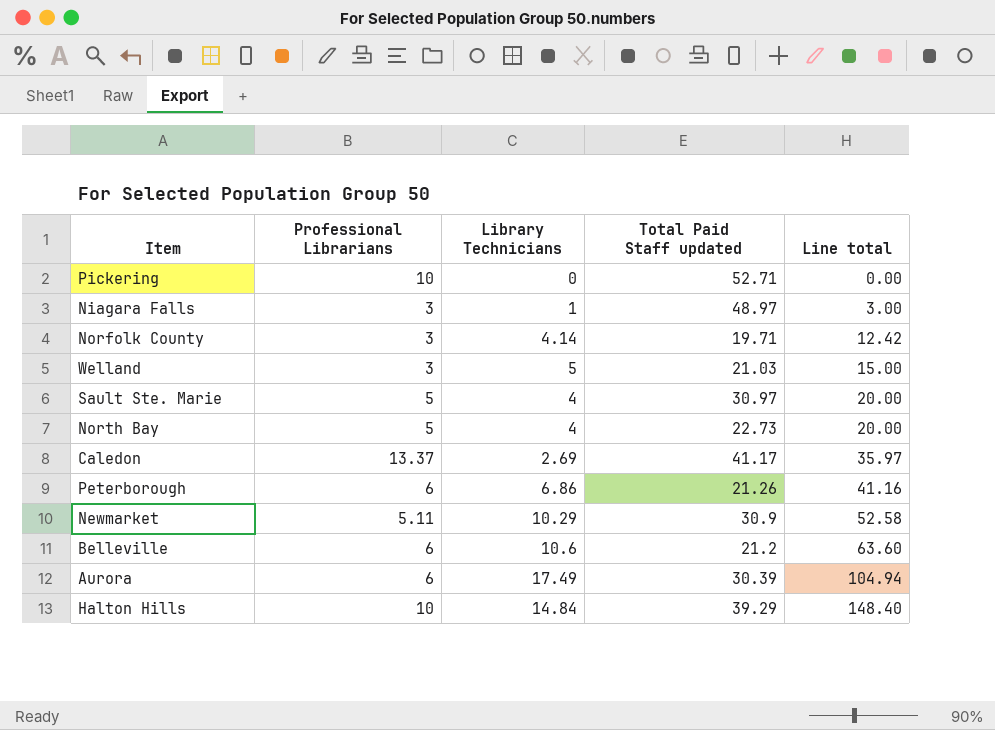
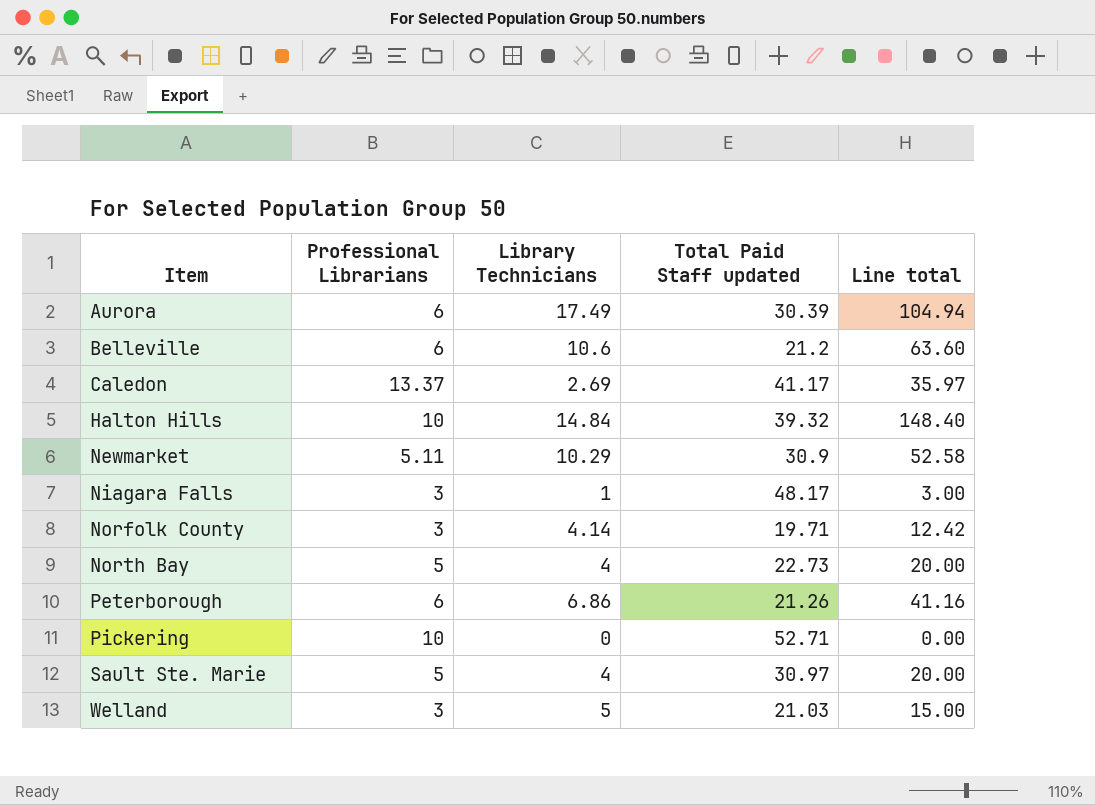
row order: Line total ascending -> Item ascending
Halton Hills | Total Paid Staff updated: 39.29 -> 39.32
Niagara Falls | Total Paid Staff updated: 48.97 -> 48.17

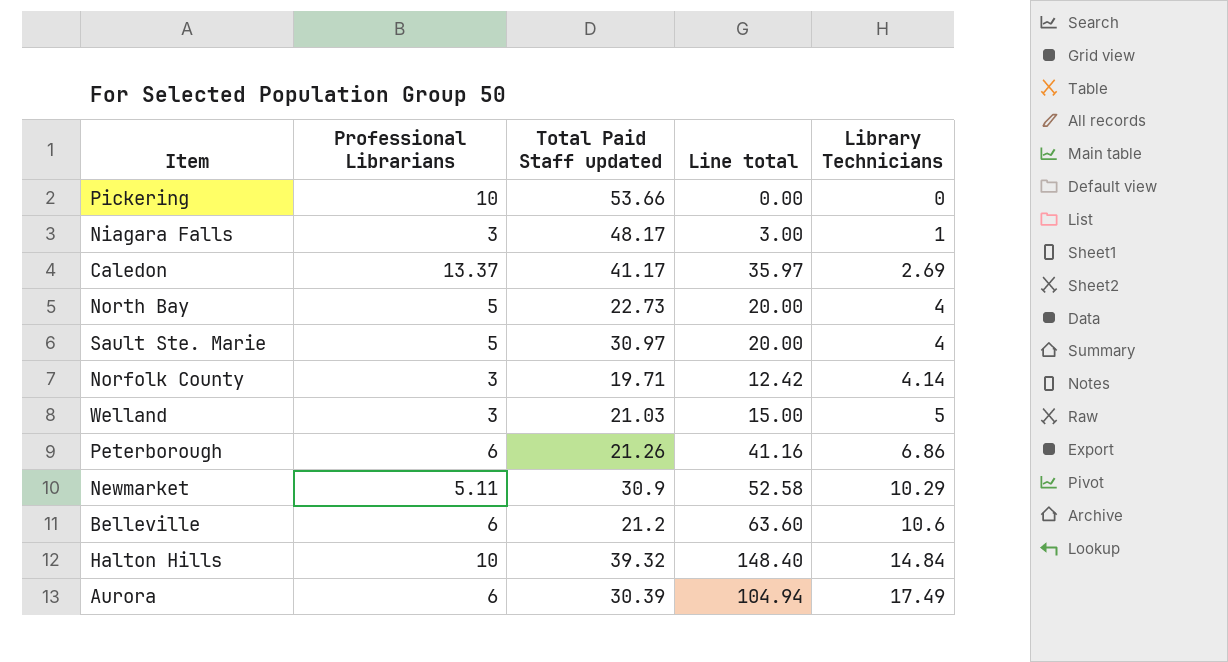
row order: Item ascending -> Library Technicians ascending
column Library Technicians | position: 3 -> 5
Pickering | Total Paid Staff updated: 52.71 -> 53.66

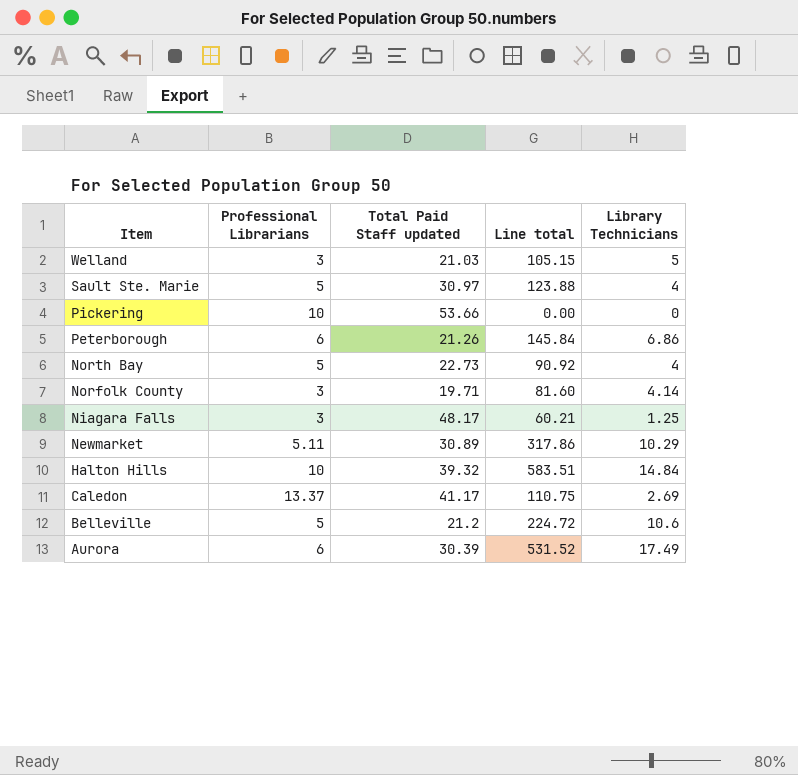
row order: Library Technicians ascending -> Item descending
column Line total | formula: [Professional Librarians] * [Library Technicians] -> [Total Paid Staff updated] * [Library Technicians]
Niagara Falls | Library Technicians: 1 -> 1.25
Newmarket | Total Paid Staff updated: 30.9 -> 30.89
Belleville | Professional Librarians: 6 -> 5

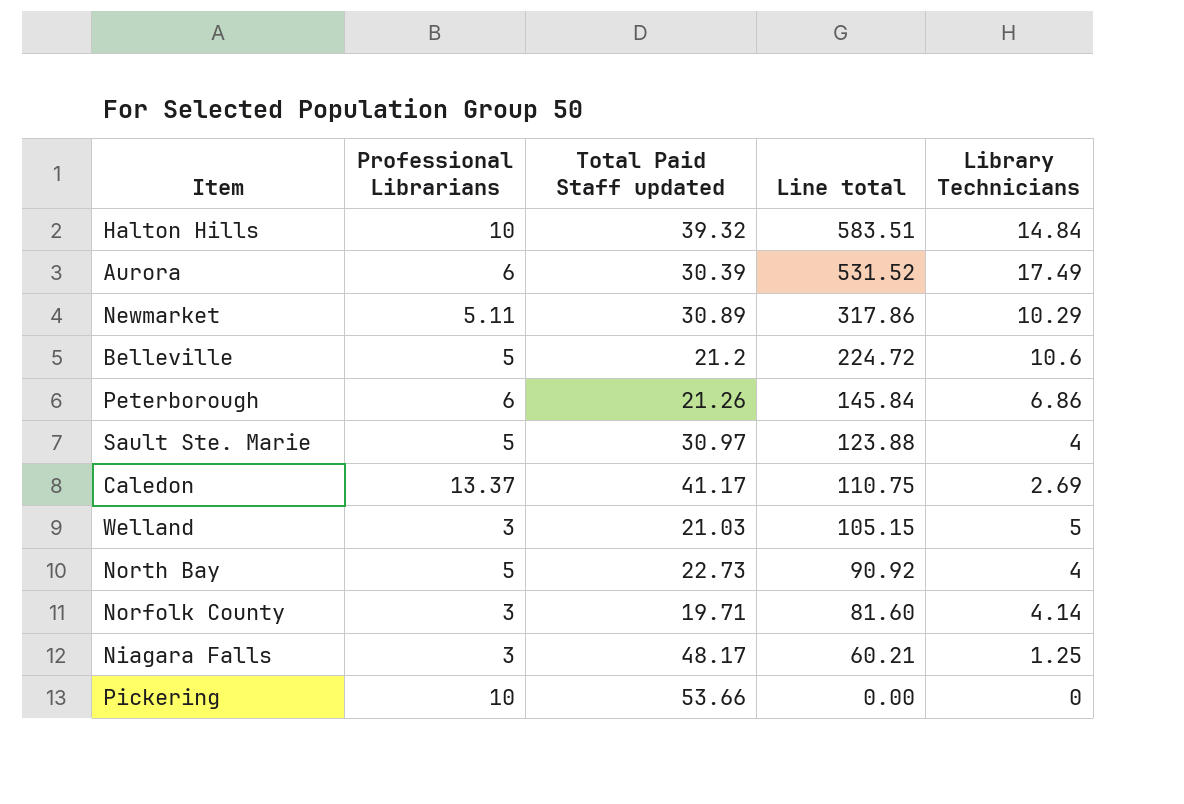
row order: Item descending -> Line total descending

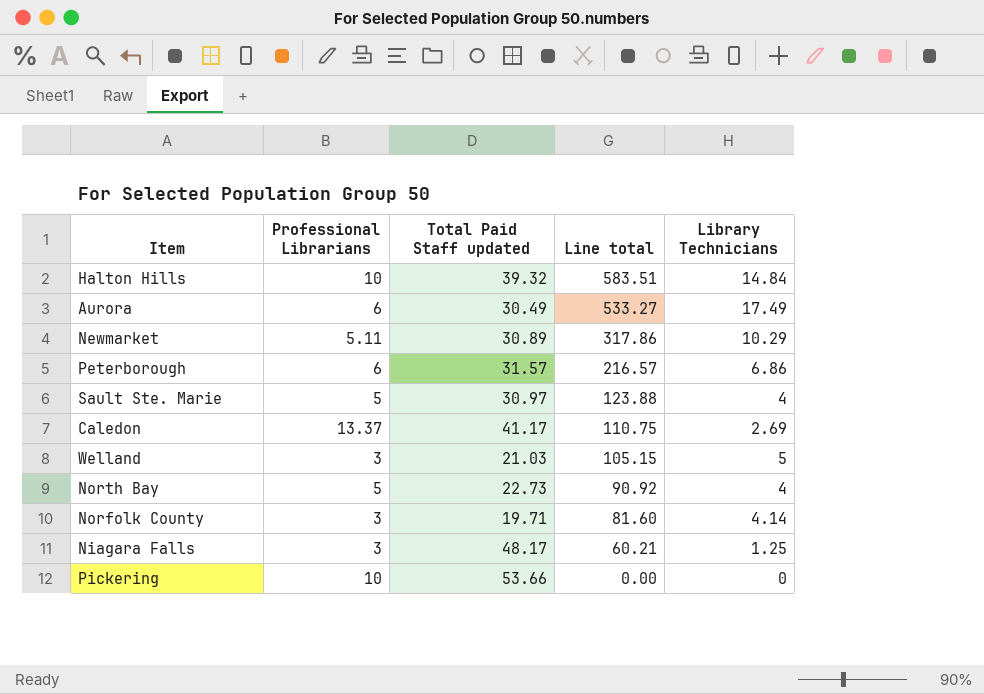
row Belleville: 5 | 21.2 | 224.72 | 10.6 -> none
Aurora | Total Paid Staff updated: 30.39 -> 30.49
Aurora | Line total: 531.52 -> 533.27
Peterborough | Total Paid Staff updated: 21.26 -> 31.57
Peterborough | Line total: 145.84 -> 216.57

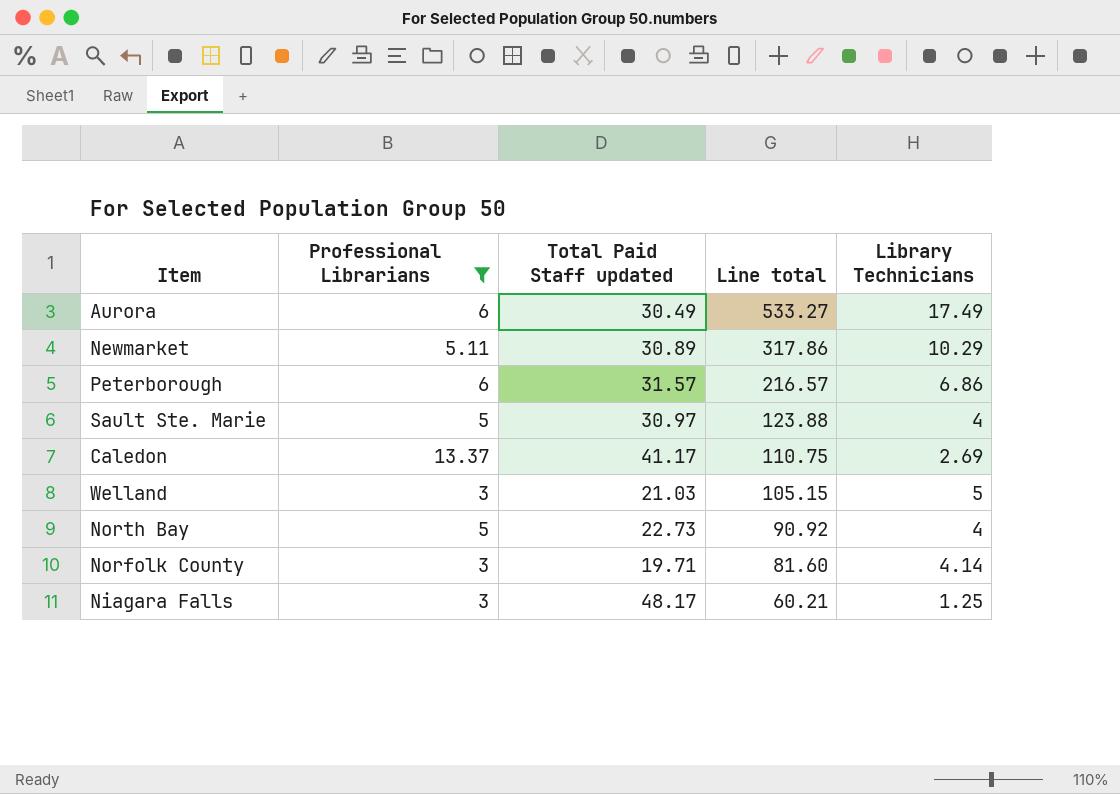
filter: none -> Professional Librarians != 10

